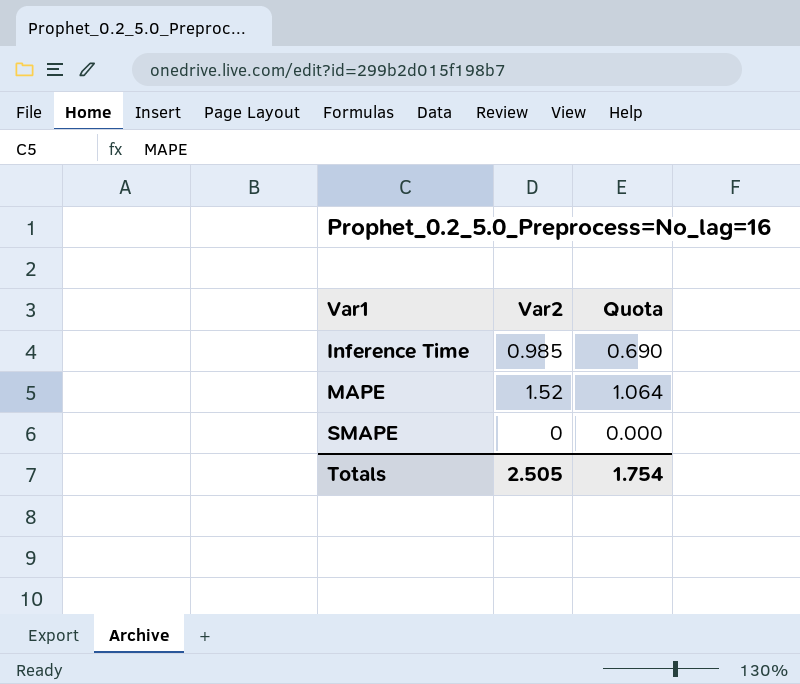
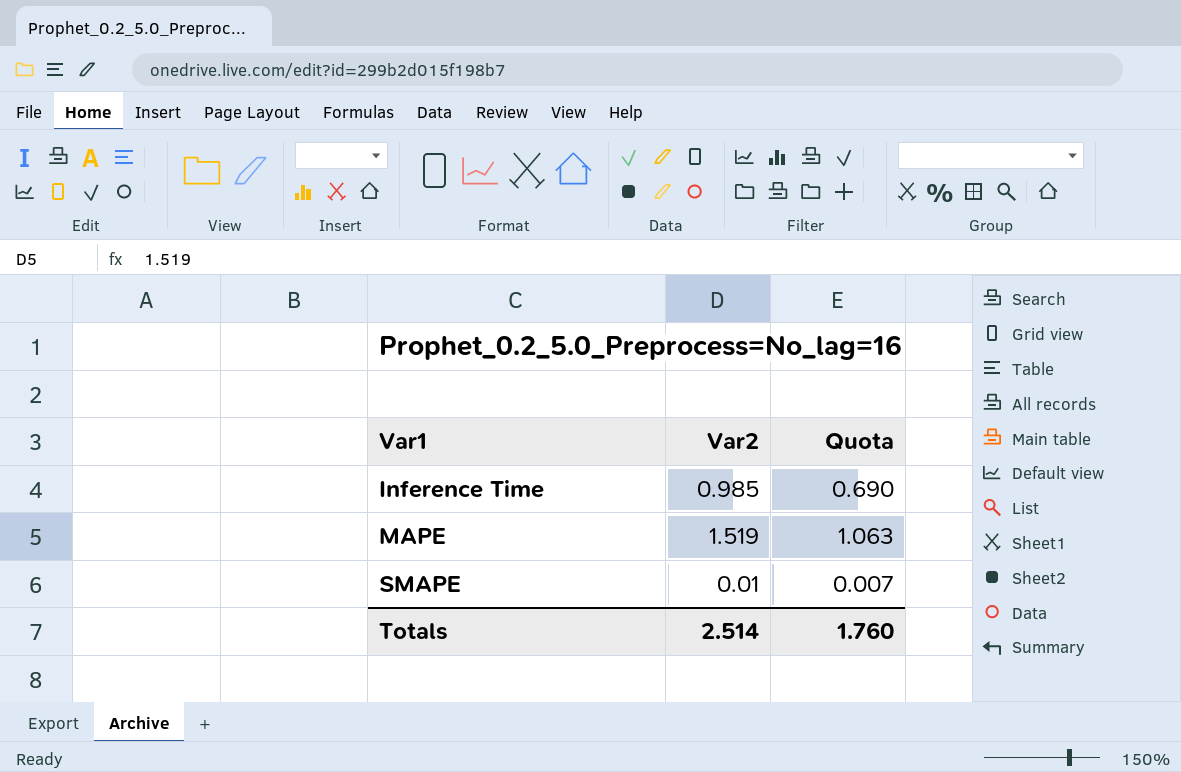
MAPE | Var2: 1.52 -> 1.519
MAPE | Quota: 1.064 -> 1.063
SMAPE | Var2: 0 -> 0.01
SMAPE | Quota: 0.000 -> 0.007
Totals | Var2: 2.505 -> 2.514
Totals | Quota: 1.754 -> 1.760

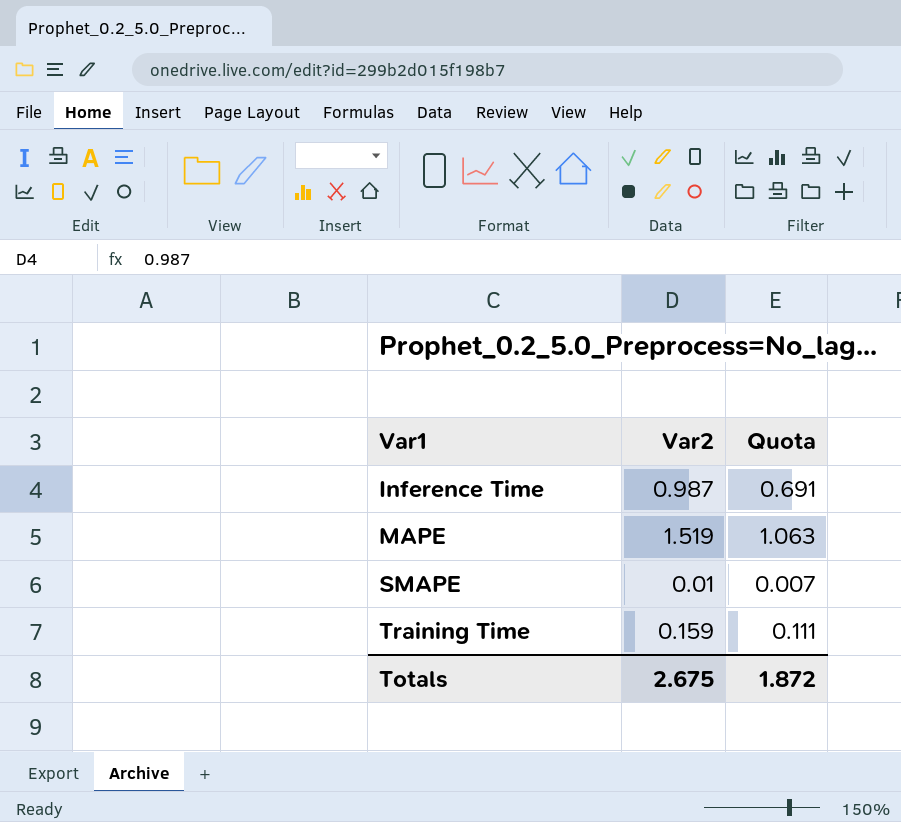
Inference Time | Var2: 0.985 -> 0.987
Inference Time | Quota: 0.690 -> 0.691
row Training Time: none -> 0.159 | 0.111
Totals | Var2: 2.514 -> 2.675
Totals | Quota: 1.760 -> 1.872

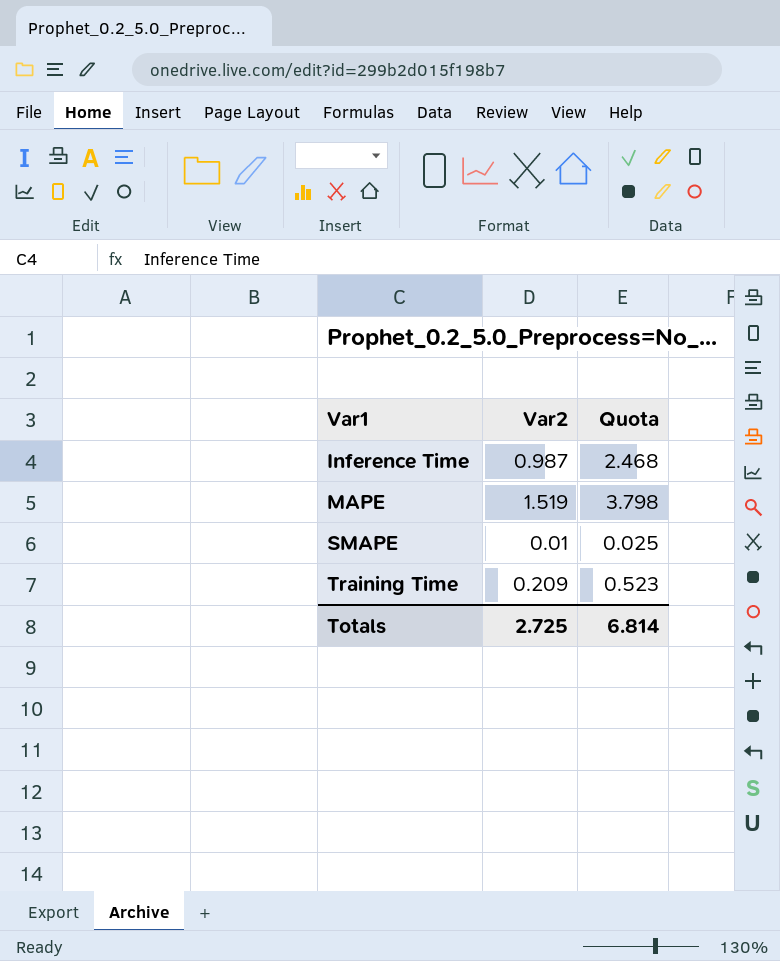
column Quota | formula: [Var2] * 0.7 -> [Var2] * 2.5
Training Time | Var2: 0.159 -> 0.209
Totals | Var2: 2.675 -> 2.725
Totals | Quota: 1.872 -> 6.814

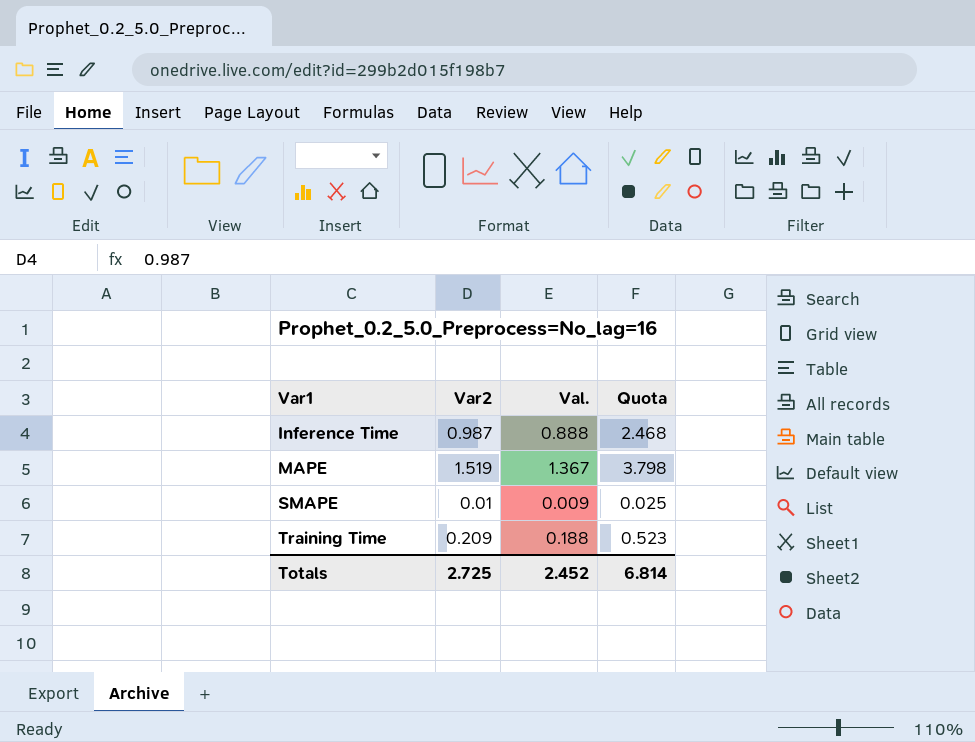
column Val. | formula: none -> [Var2] * 0.9

